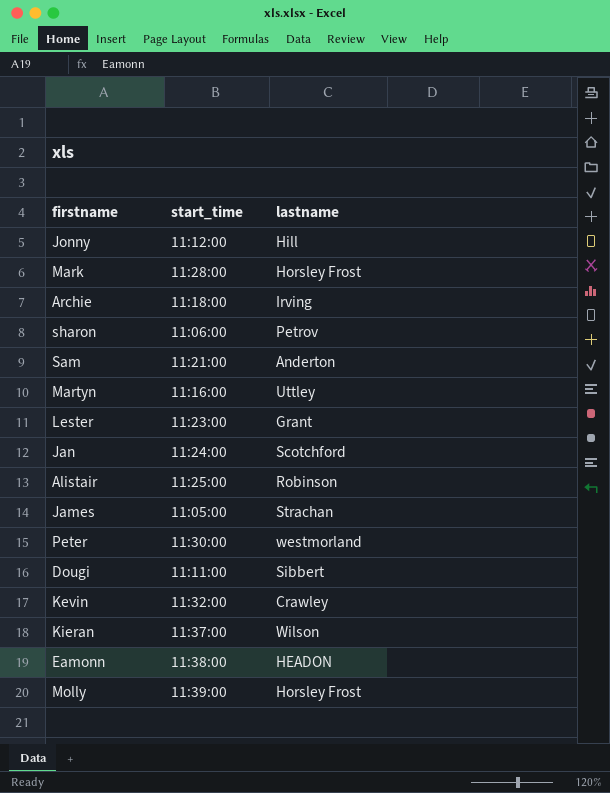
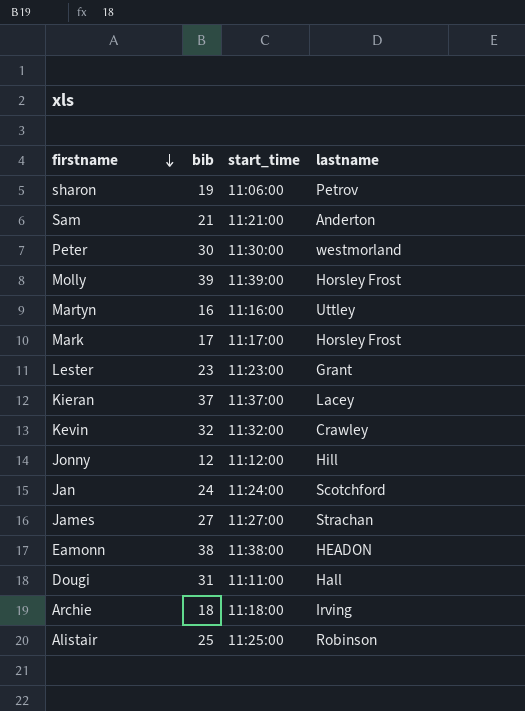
row order: none -> firstname descending
column bib | position: none -> 2
Mark | start_time: 11:28:00 -> 11:17:00
Kieran | lastname: Wilson -> Lacey
James | start_time: 11:05:00 -> 11:27:00
Dougi | lastname: Sibbert -> Hall

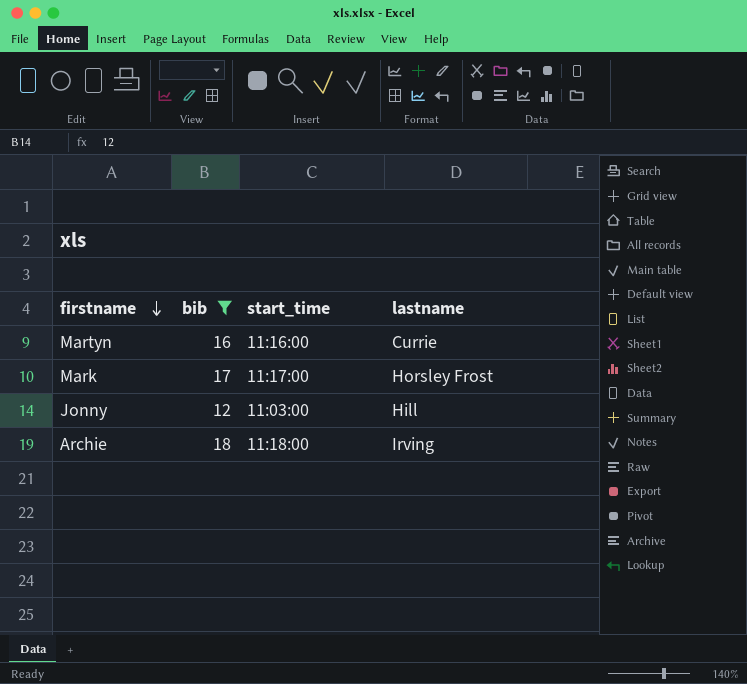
filter: none -> bib <= 18
Martyn | lastname: Uttley -> Currie
Jonny | start_time: 11:12:00 -> 11:03:00

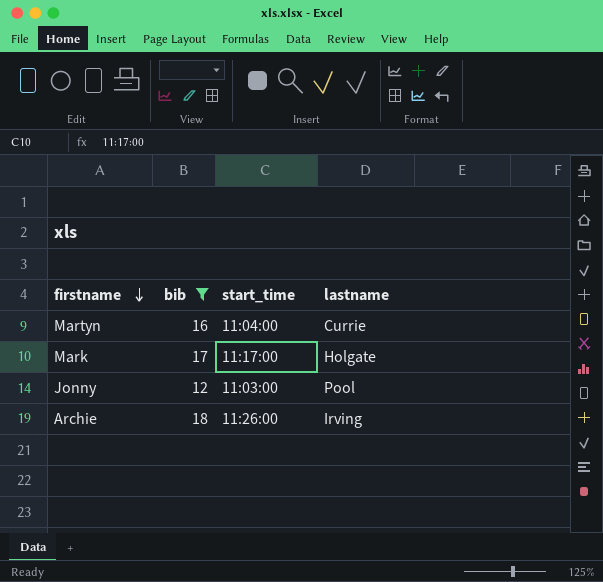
Martyn | start_time: 11:16:00 -> 11:04:00
Mark | lastname: Horsley Frost -> Holgate
Jonny | lastname: Hill -> Pool
Archie | start_time: 11:18:00 -> 11:26:00

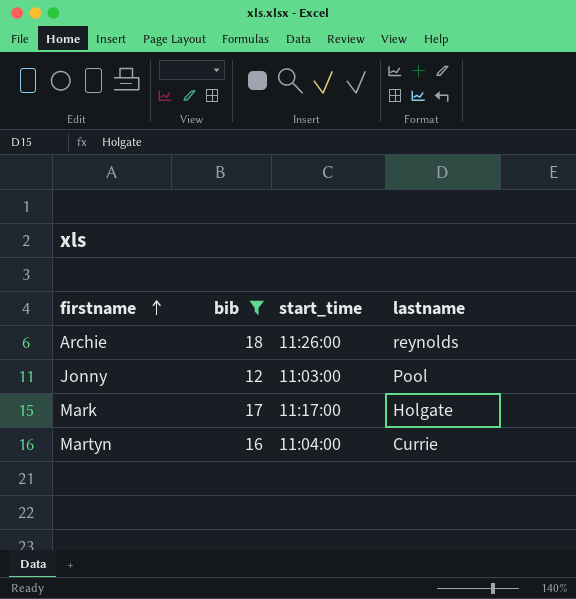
row order: firstname descending -> firstname ascending
Archie | lastname: Irving -> reynolds

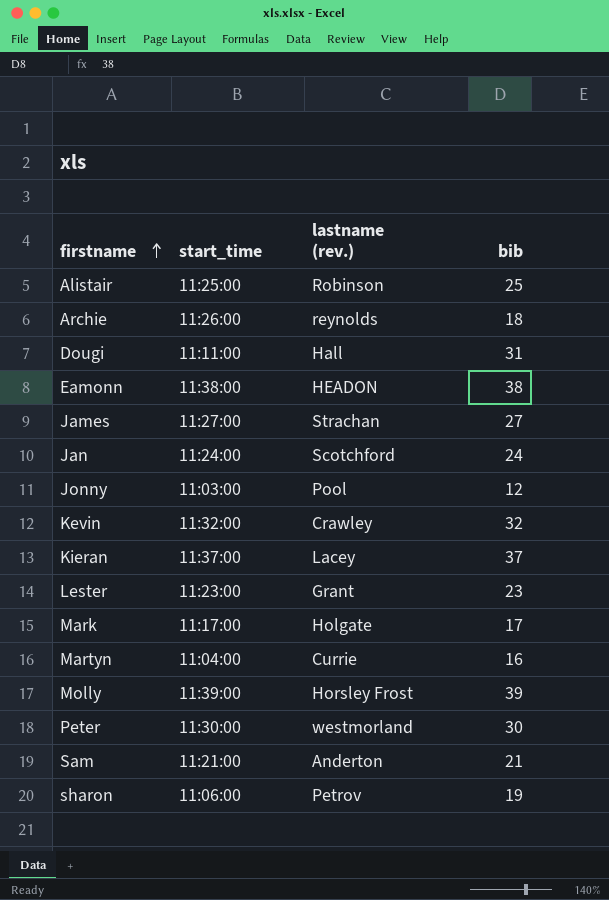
filter: bib <= 18 -> none
column name: lastname -> lastname (rev.)
column bib | position: 2 -> 4

